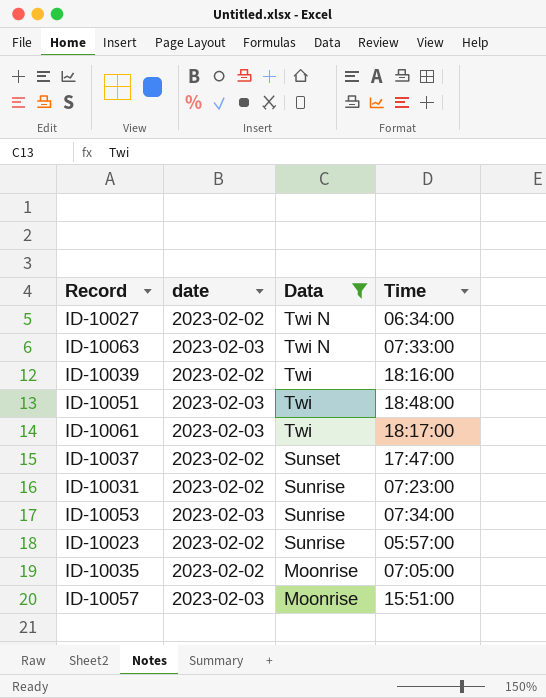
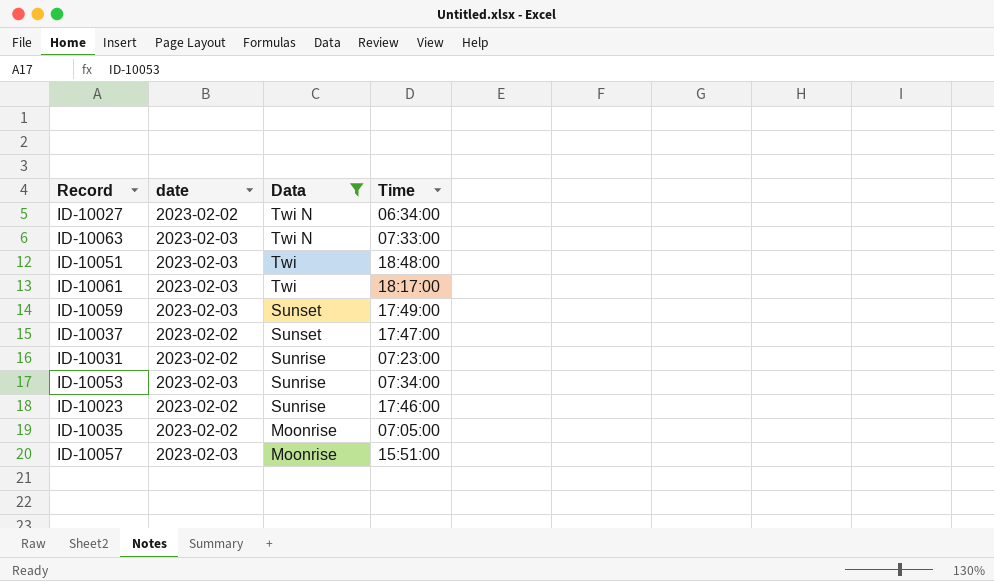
row ID-10039: 2023-02-02 | Twi | 18:16:00 -> none
row ID-10059: none -> 2023-02-03 | Sunset | 17:49:00
ID-10023 | Time: 05:57:00 -> 17:46:00

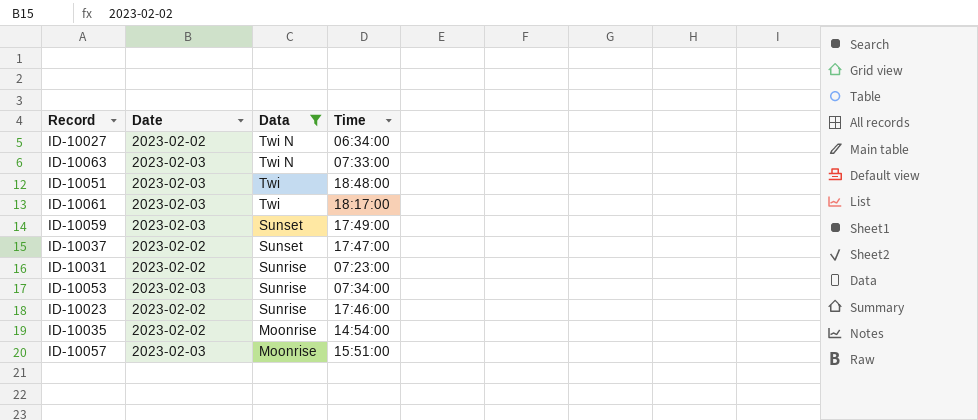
column name: date -> Date
ID-10035 | Time: 07:05:00 -> 14:54:00

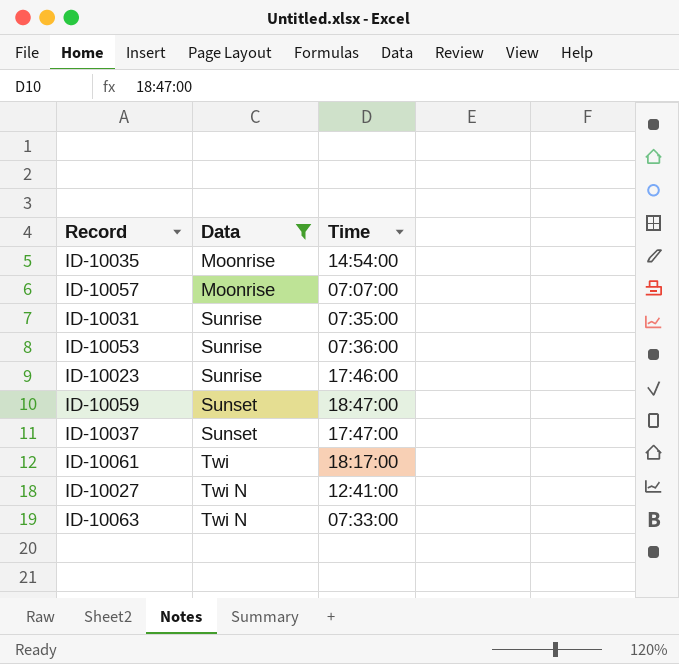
row order: Data descending -> Data ascending
column Date | position: 2 -> none
row ID-10051: 2023-02-03 | Twi | 18:48:00 -> none
ID-10057 | Time: 15:51:00 -> 07:07:00
ID-10031 | Time: 07:23:00 -> 07:35:00
ID-10053 | Time: 07:34:00 -> 07:36:00
ID-10059 | Time: 17:49:00 -> 18:47:00
ID-10027 | Time: 06:34:00 -> 12:41:00

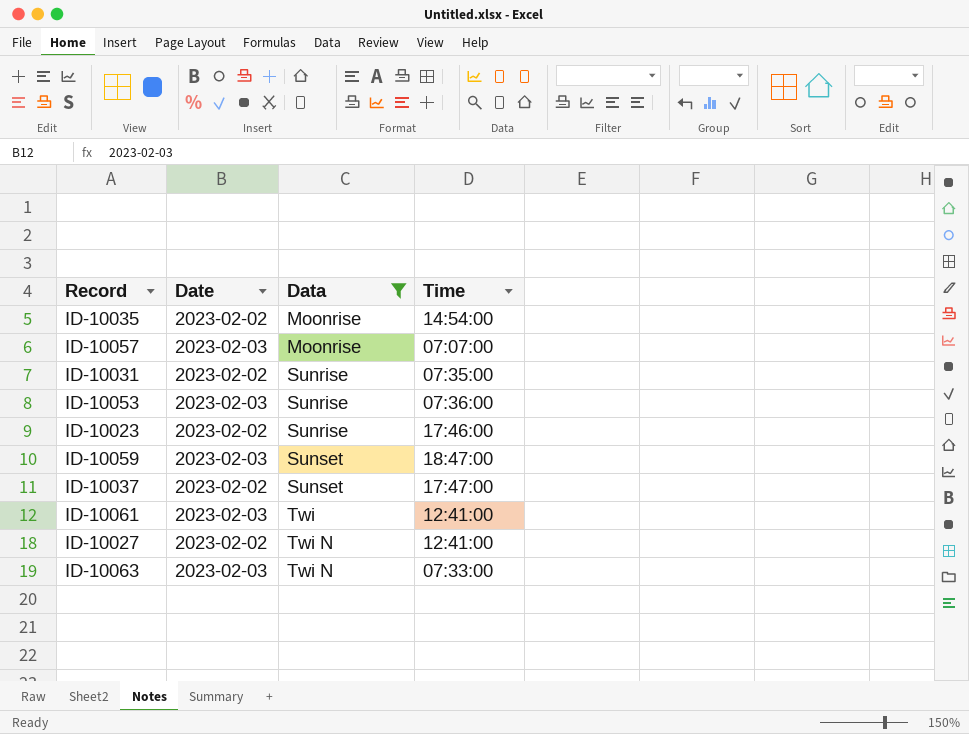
column Date | position: none -> 2
ID-10061 | Time: 18:17:00 -> 12:41:00

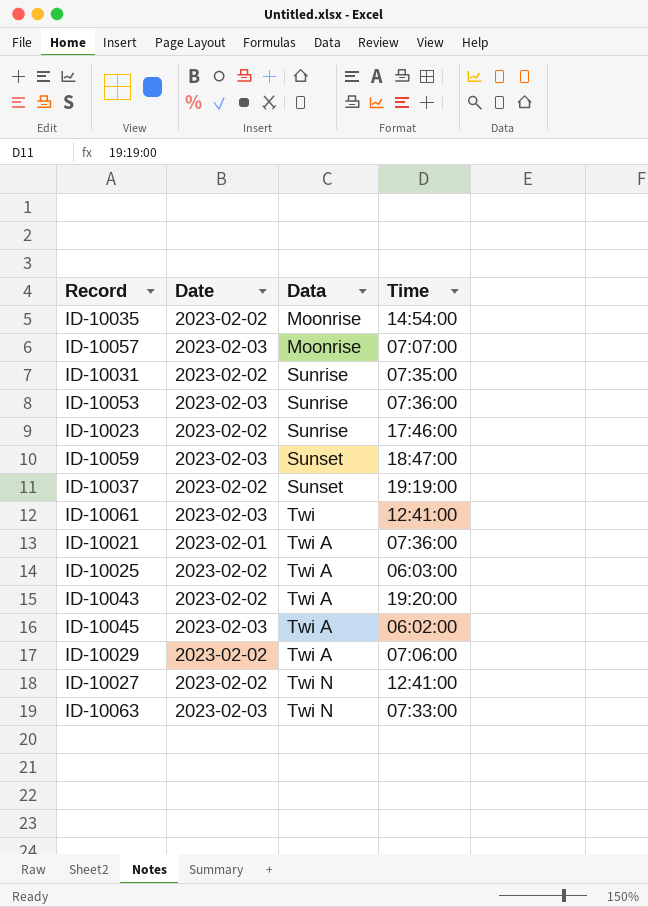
filter: Data != Twi A -> none
ID-10037 | Time: 17:47:00 -> 19:19:00

